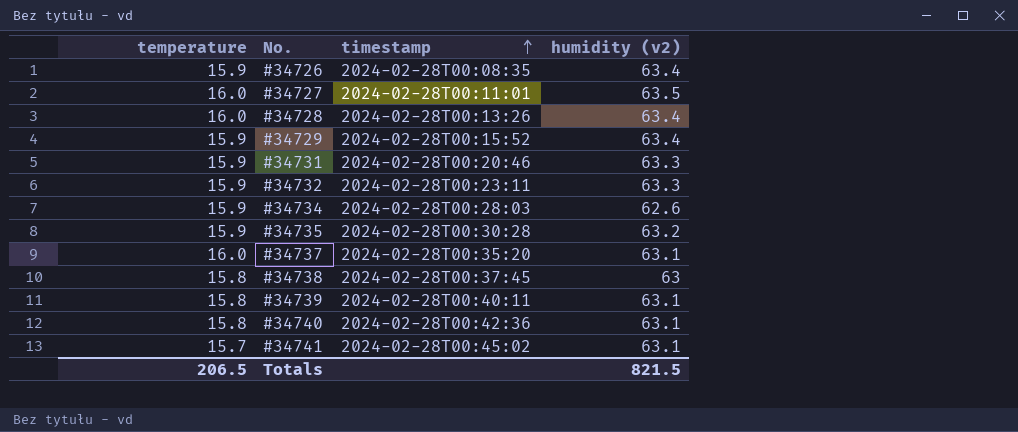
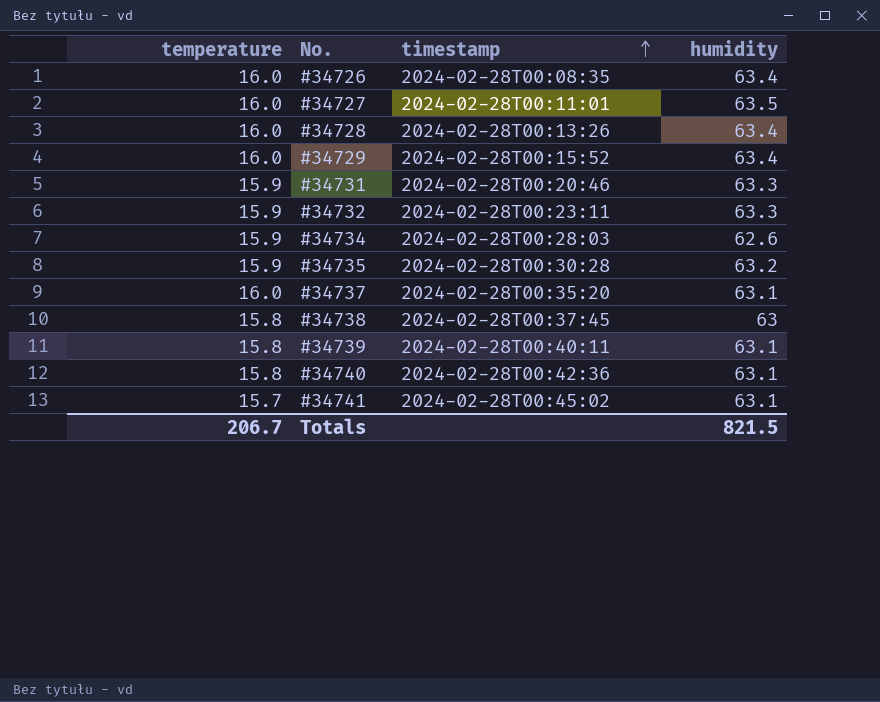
column name: humidity (v2) -> humidity
#34726 | temperature: 15.9 -> 16.0
#34729 | temperature: 15.9 -> 16.0
Totals | temperature: 206.5 -> 206.7

